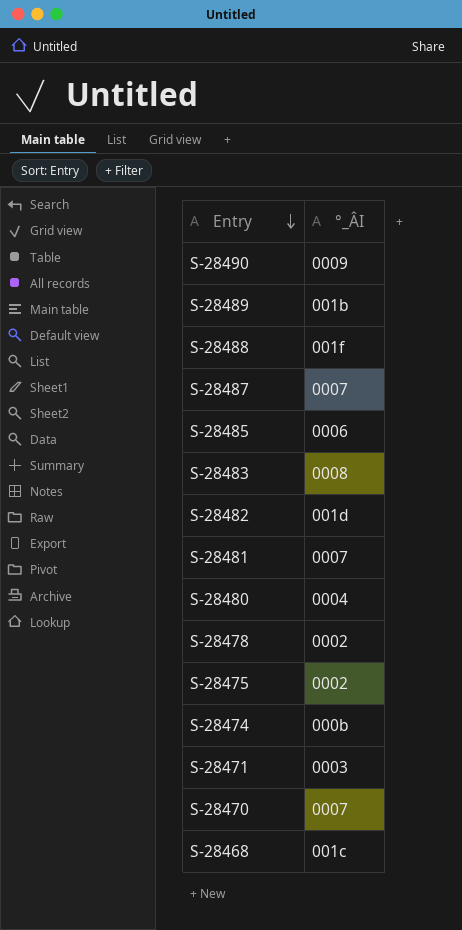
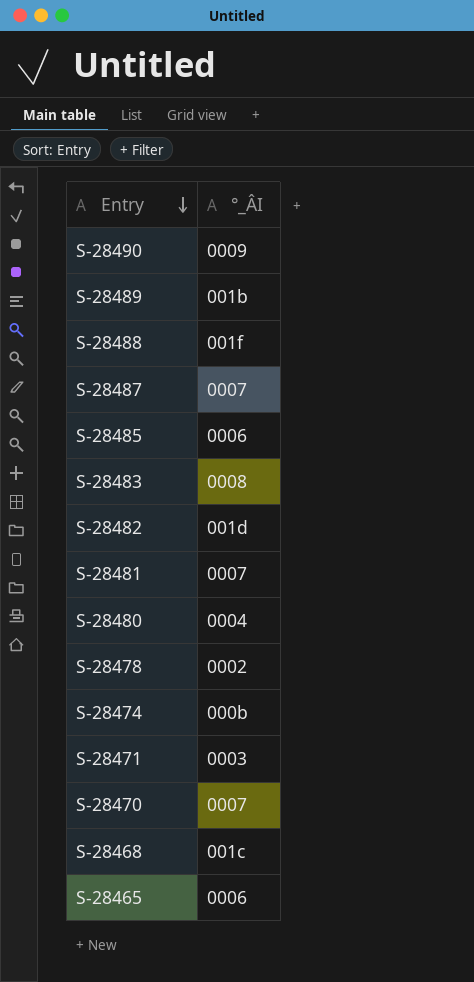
row S-28475: 0002 -> none
row S-28465: none -> 0006

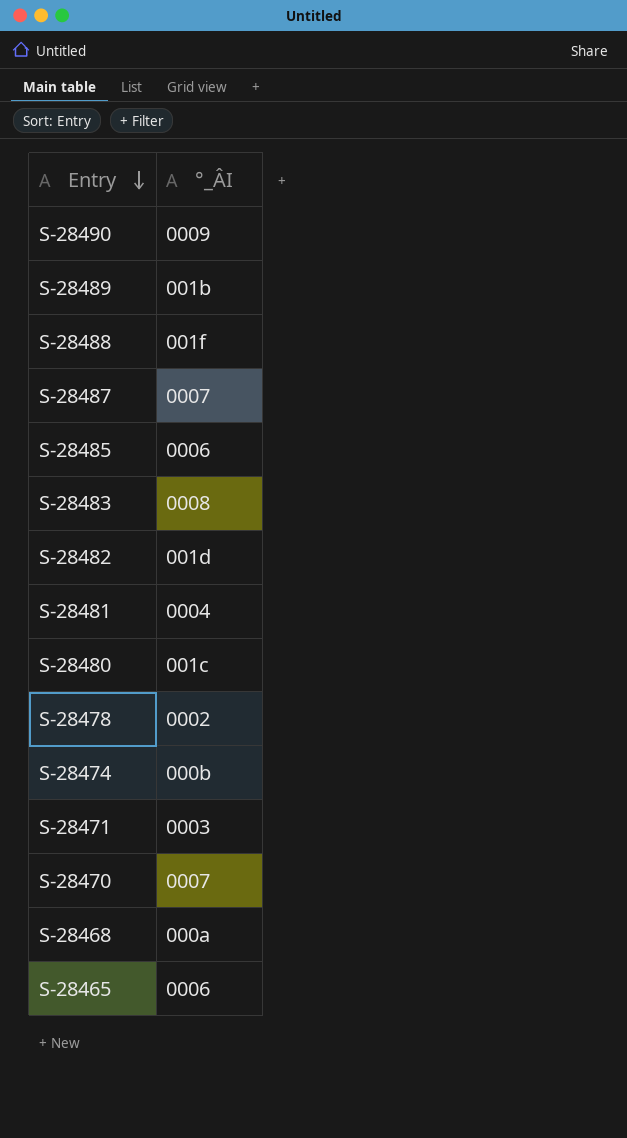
S-28481 | °_ÂI: 0007 -> 0004
S-28480 | °_ÂI: 0004 -> 001c
S-28468 | °_ÂI: 001c -> 000a

